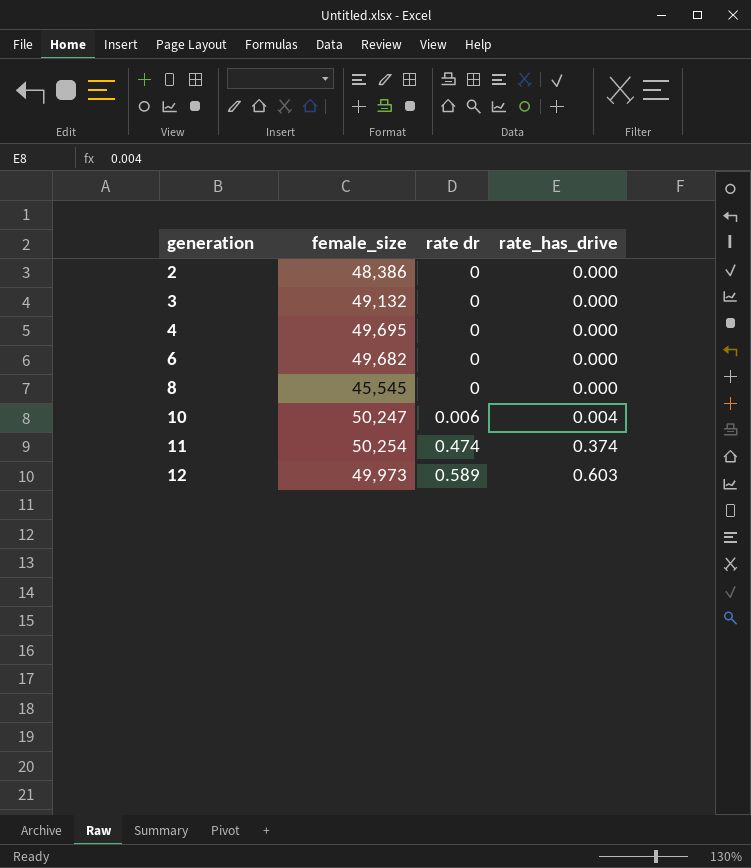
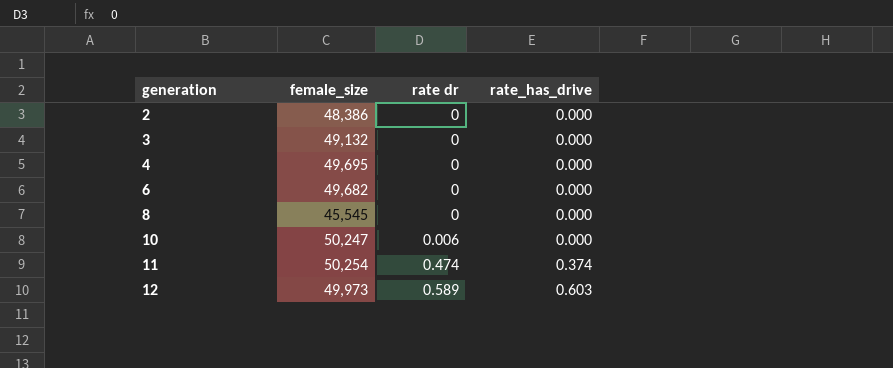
10 | rate_has_drive: 0.004 -> 0.000

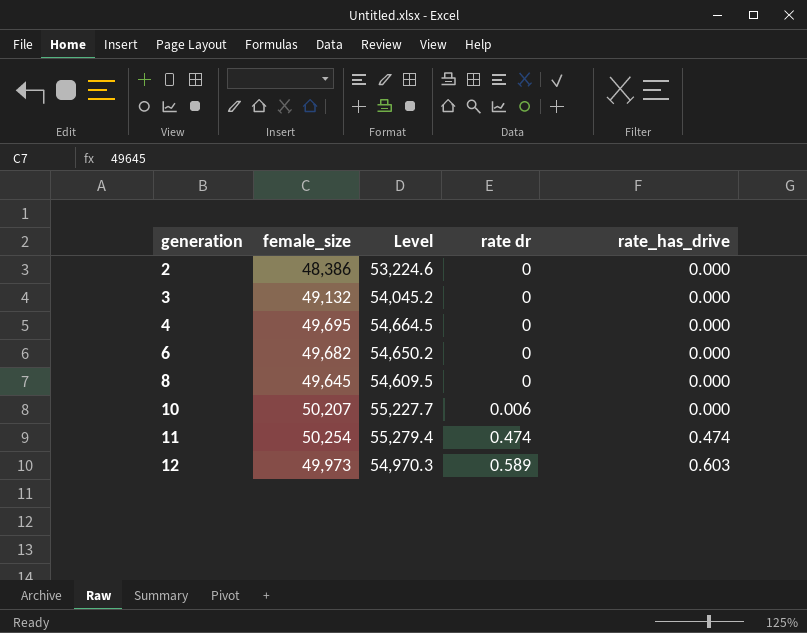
column Level | formula: none -> [female_size] * 1.1
8 | female_size: 45,545 -> 49,645
10 | female_size: 50,247 -> 50,207
11 | rate_has_drive: 0.374 -> 0.474

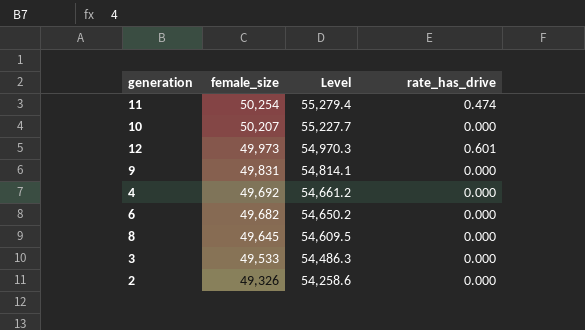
row order: generation ascending -> female_size descending
column rate dr | position: 4 -> none
12 | rate_has_drive: 0.603 -> 0.601
row 9: none -> 49,831 | 54,814.1 | 0.000
4 | female_size: 49,695 -> 49,692
4 | Level: 54,664.5 -> 54,661.2
3 | female_size: 49,132 -> 49,533
3 | Level: 54,045.2 -> 54,486.3
2 | female_size: 48,386 -> 49,326
2 | Level: 53,224.6 -> 54,258.6

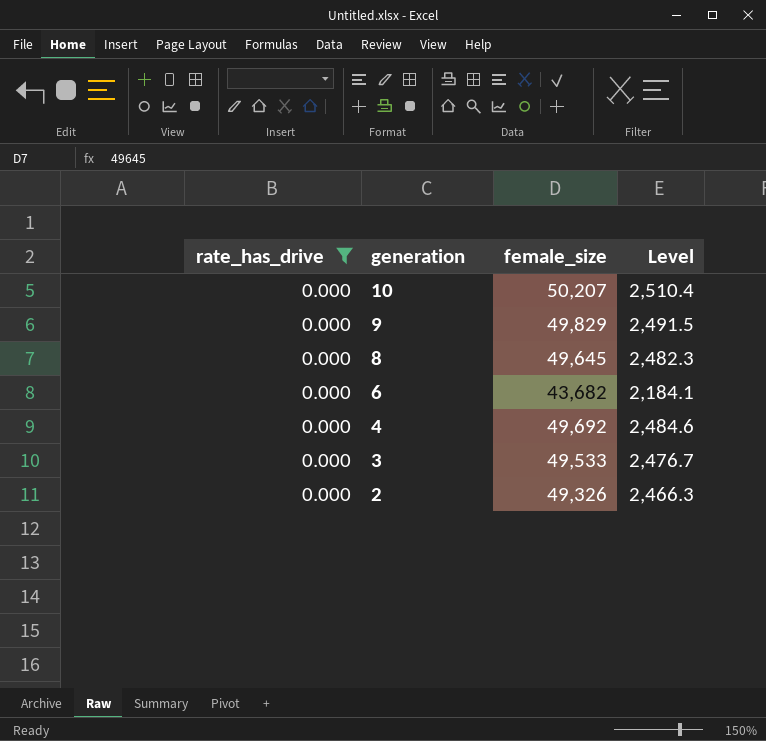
filter: none -> rate_has_drive = 0.000
row order: female_size descending -> generation descending
column rate_has_drive | position: 4 -> 1
column Level | formula: [female_size] * 1.1 -> [female_size] * 0.05
9 | female_size: 49,831 -> 49,829
6 | female_size: 49,682 -> 43,682

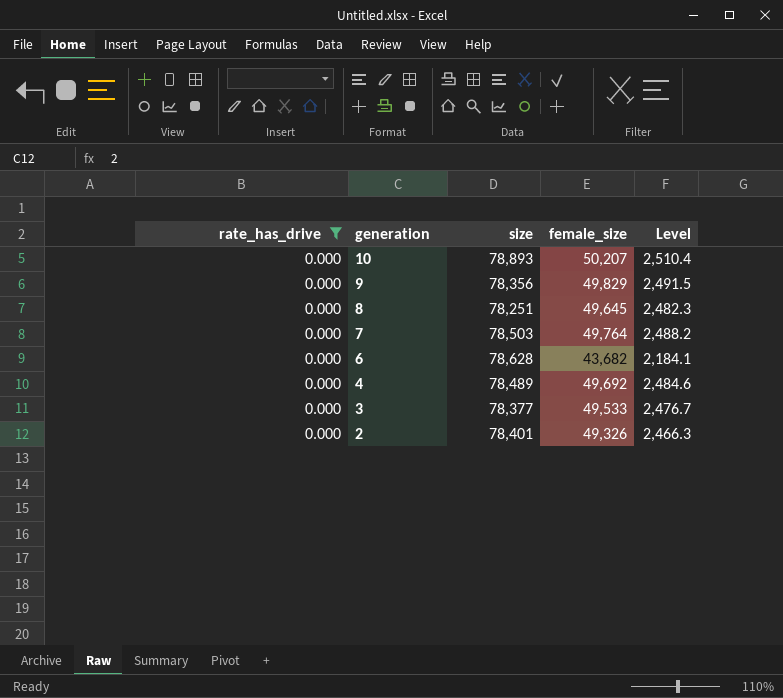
column size | position: none -> 3
row 7: none -> 0.000 | 78,503 | 49,764 | 2,488.2

